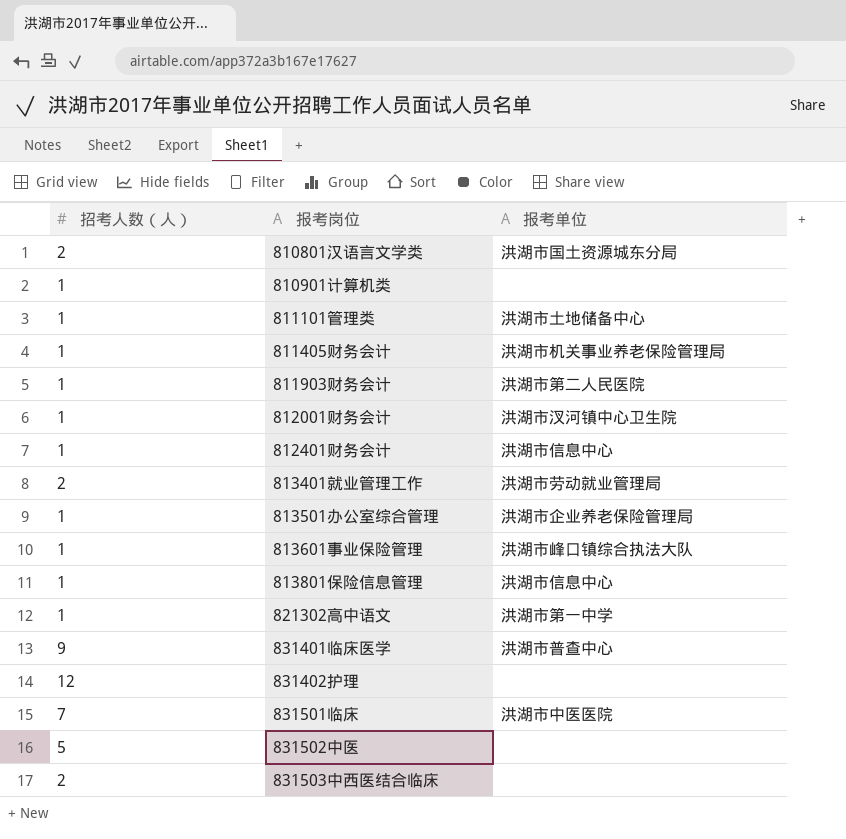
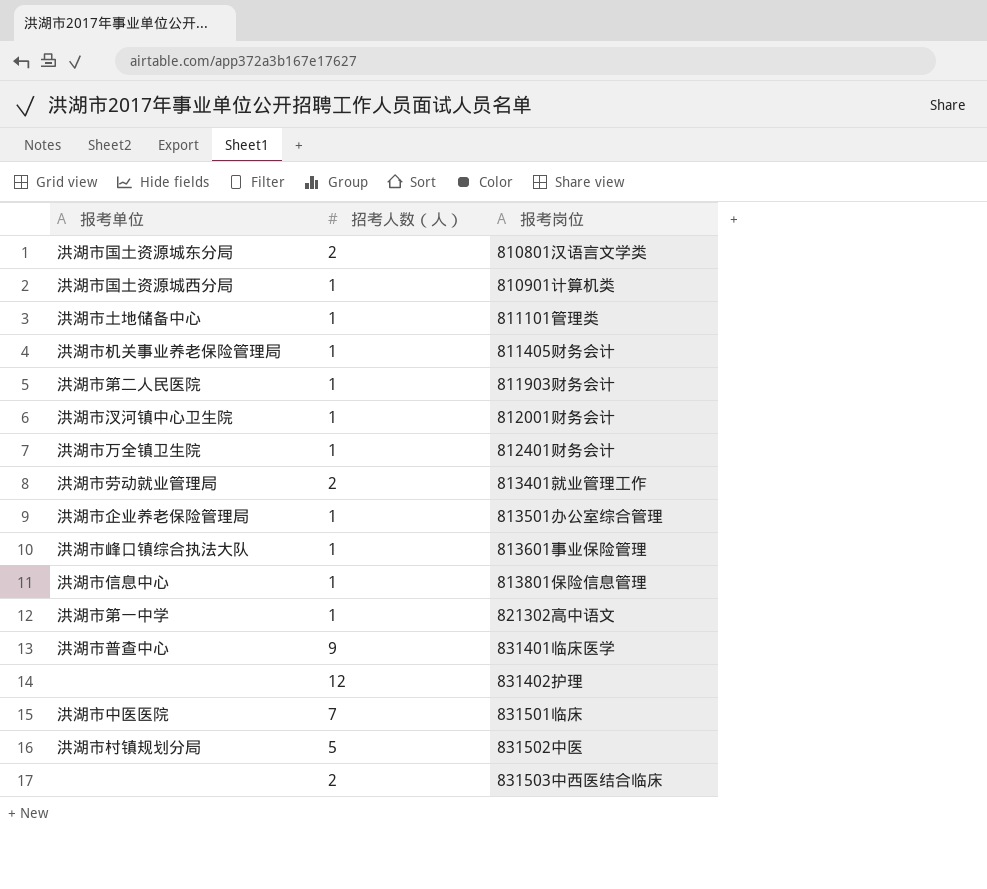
column 报考单位 | position: 3 -> 1
810901计算机类 | 报考单位: none -> 洪湖市国土资源城西分局
812401财务会计 | 报考单位: 洪湖市信息中心 -> 洪湖市万全镇卫生院
831502中医 | 报考单位: none -> 洪湖市村镇规划分局

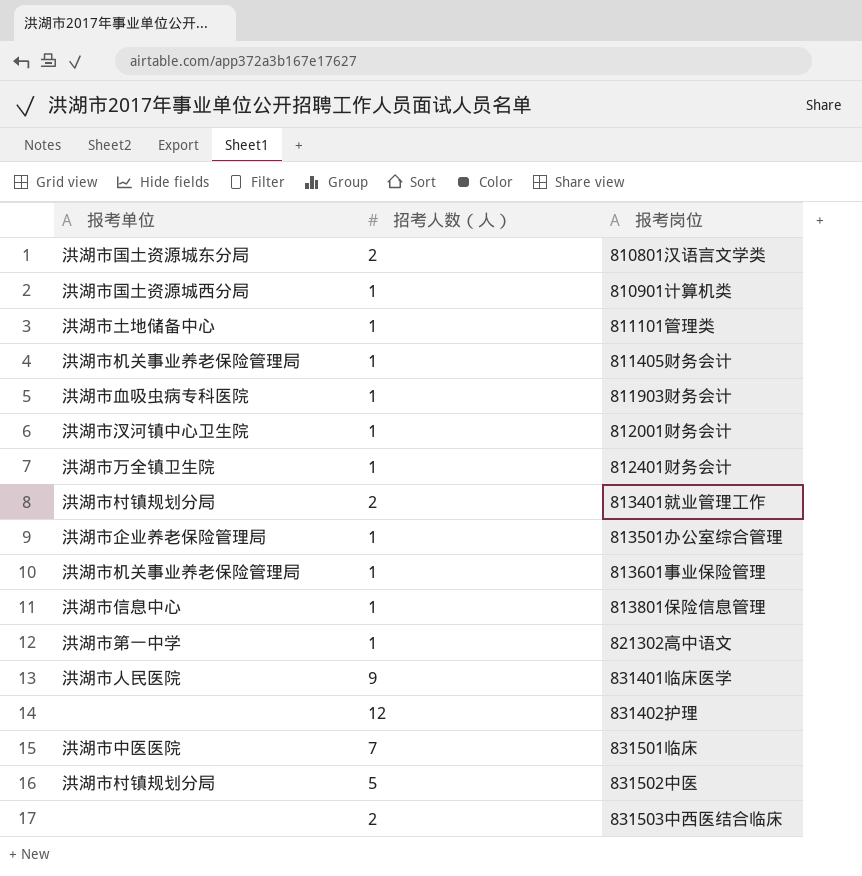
811903财务会计 | 报考单位: 洪湖市第二人民医院 -> 洪湖市血吸虫病专科医院
813401就业管理工作 | 报考单位: 洪湖市劳动就业管理局 -> 洪湖市村镇规划分局
813601事业保险管理 | 报考单位: 洪湖市峰口镇综合执法大队 -> 洪湖市机关事业养老保险管理局
831401临床医学 | 报考单位: 洪湖市普查中心 -> 洪湖市人民医院

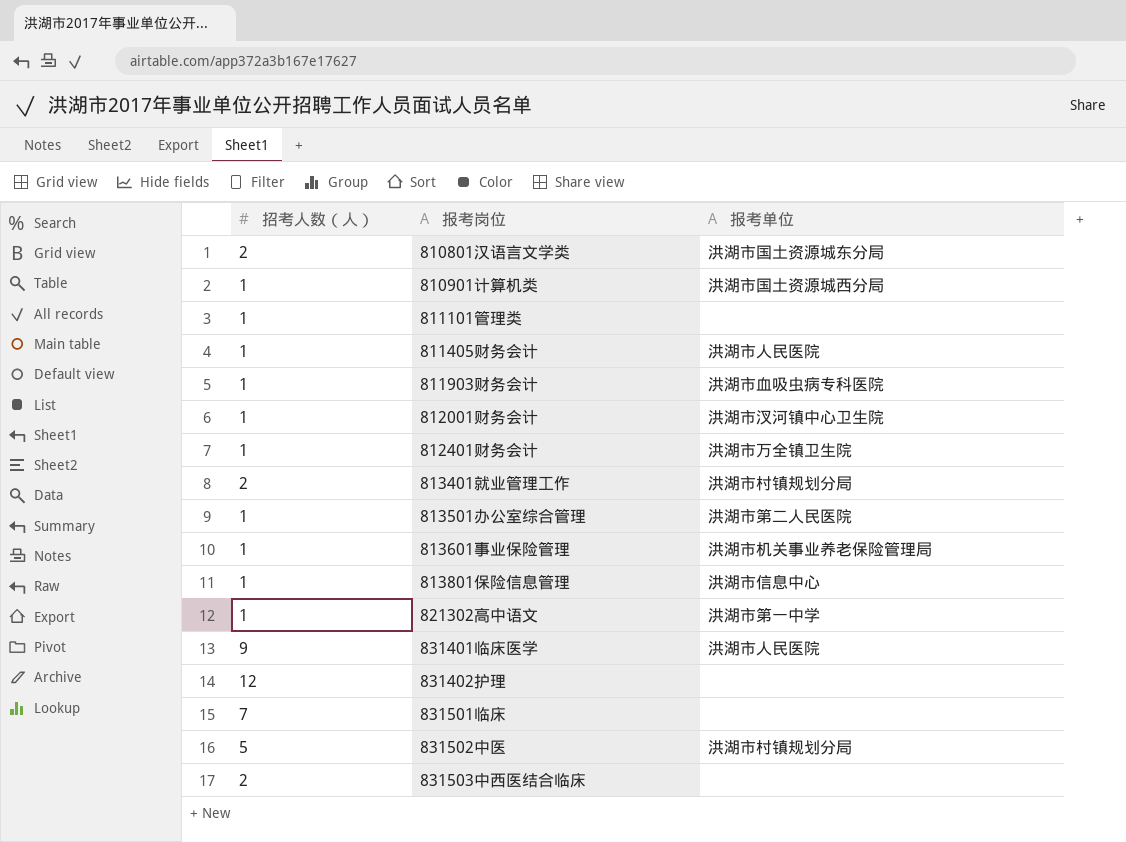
column 报考单位 | position: 1 -> 3
811101管理类 | 报考单位: 洪湖市土地储备中心 -> none
811405财务会计 | 报考单位: 洪湖市机关事业养老保险管理局 -> 洪湖市人民医院
813501办公室综合管理 | 报考单位: 洪湖市企业养老保险管理局 -> 洪湖市第二人民医院
831501临床 | 报考单位: 洪湖市中医医院 -> none

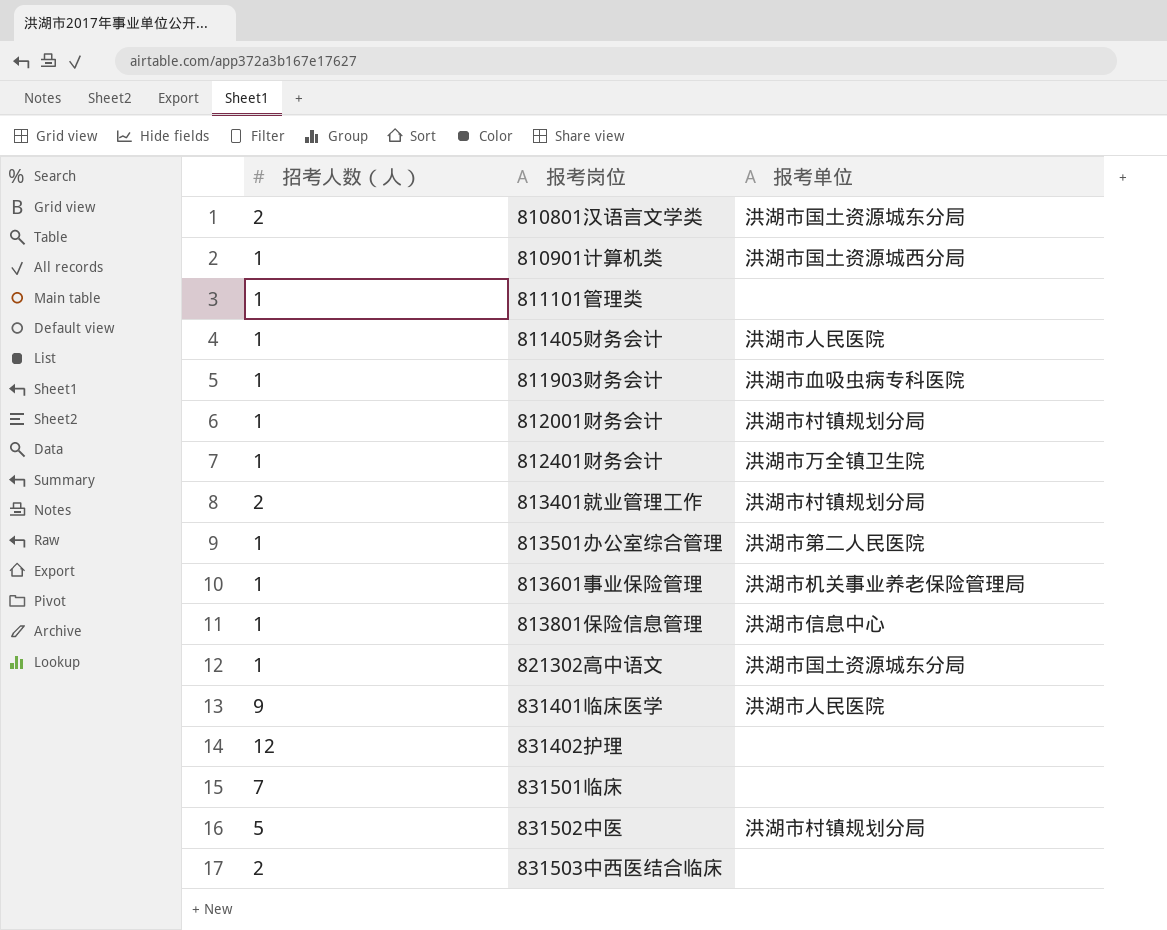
812001财务会计 | 报考单位: 洪湖市汊河镇中心卫生院 -> 洪湖市村镇规划分局
821302高中语文 | 报考单位: 洪湖市第一中学 -> 洪湖市国土资源城东分局

